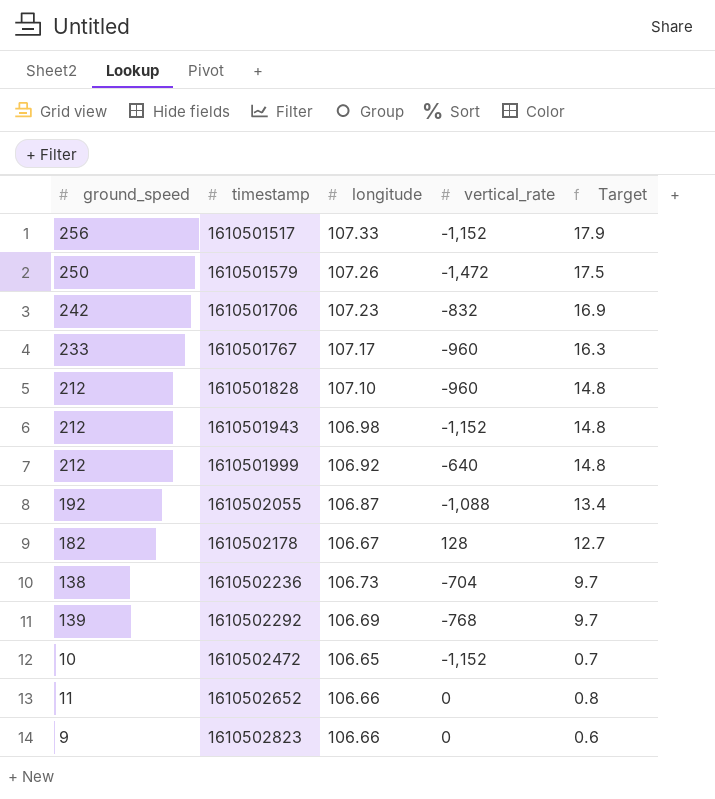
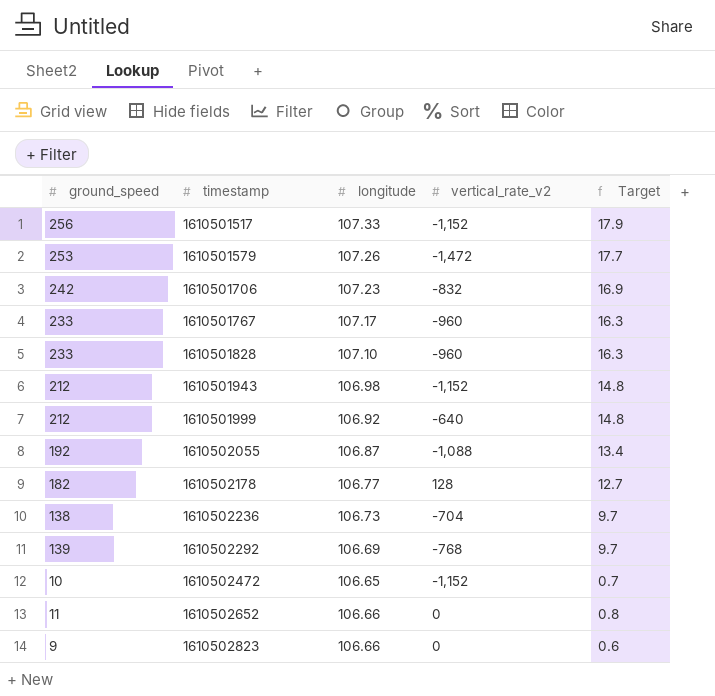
column name: vertical_rate -> vertical_rate_v2
1610501579 | ground_speed: 250 -> 253
1610501579 | Target: 17.5 -> 17.7
1610501828 | ground_speed: 212 -> 233
1610501828 | Target: 14.8 -> 16.3
1610502178 | longitude: 106.67 -> 106.77

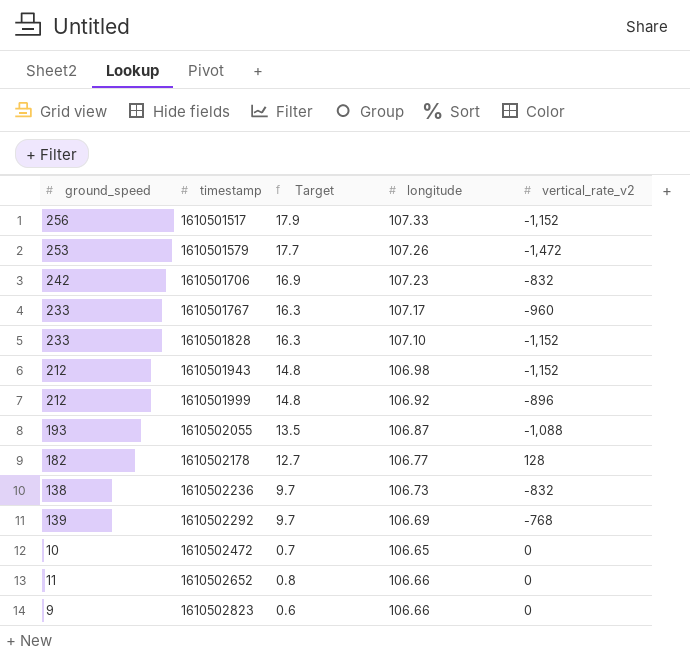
column Target | position: 5 -> 3
1610501828 | vertical_rate_v2: -960 -> -1,152
1610501999 | vertical_rate_v2: -640 -> -896
1610502055 | ground_speed: 192 -> 193
1610502055 | Target: 13.4 -> 13.5
1610502236 | vertical_rate_v2: -704 -> -832
1610502472 | vertical_rate_v2: -1,152 -> 0

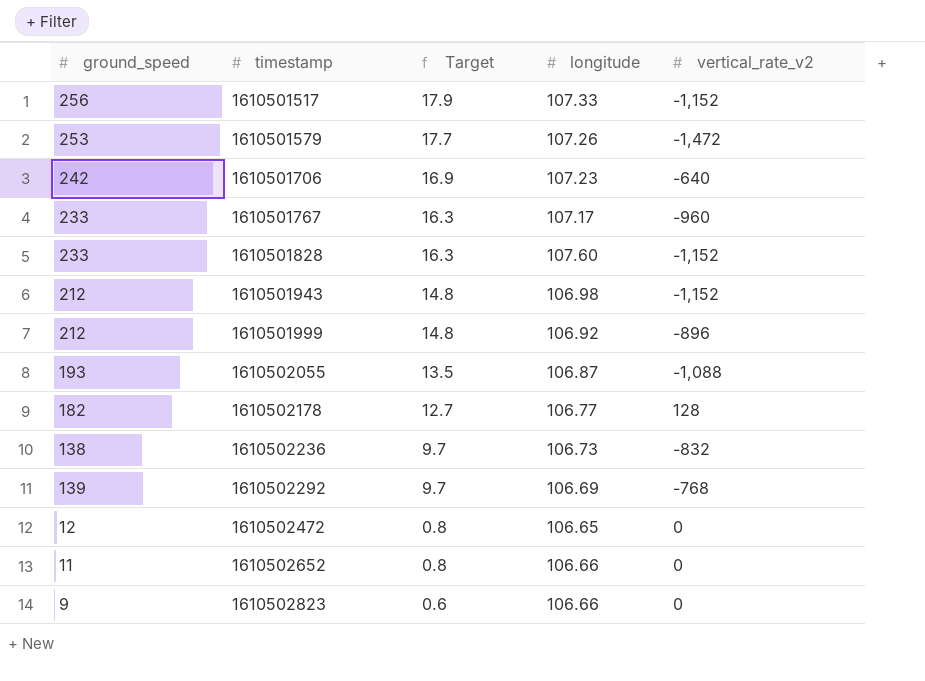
1610501706 | vertical_rate_v2: -832 -> -640
1610501828 | longitude: 107.10 -> 107.60
1610502472 | ground_speed: 10 -> 12
1610502472 | Target: 0.7 -> 0.8

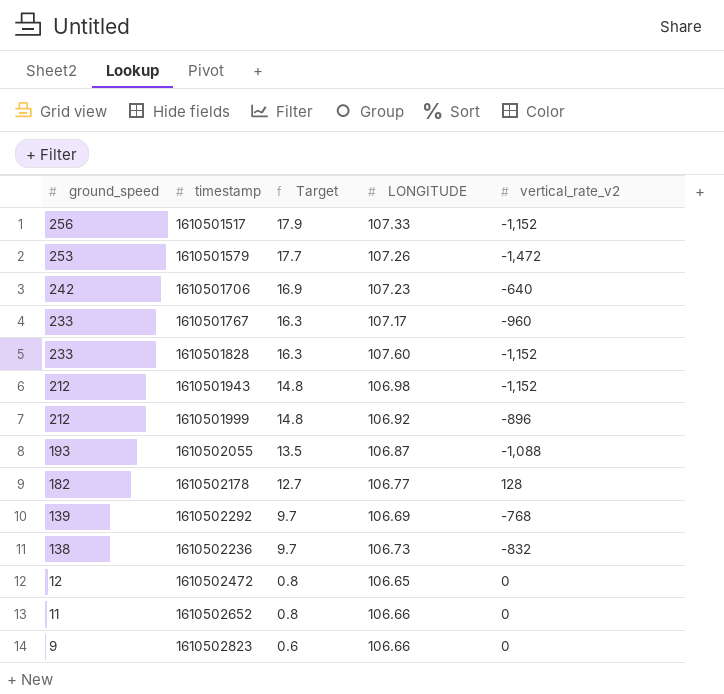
row order: timestamp ascending -> ground_speed descending
column name: longitude -> LONGITUDE

